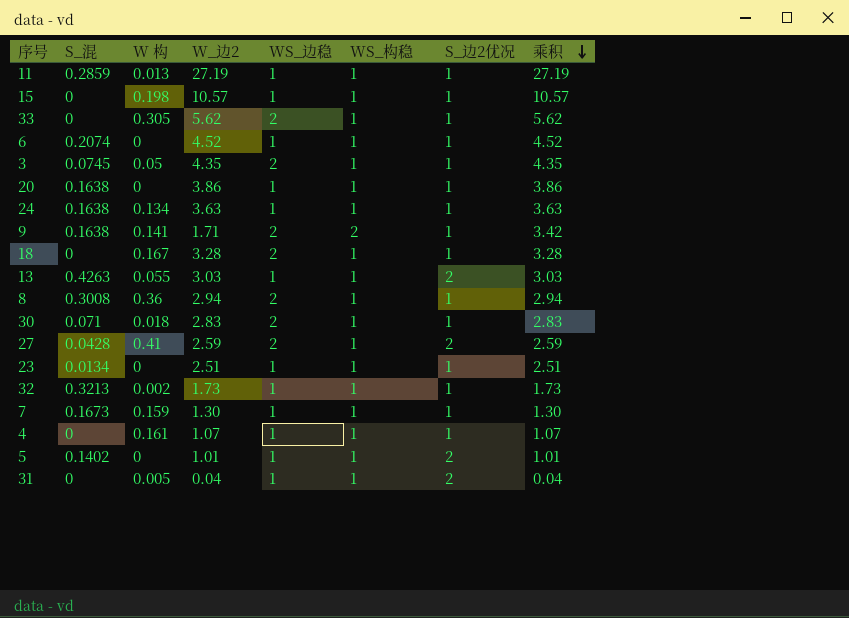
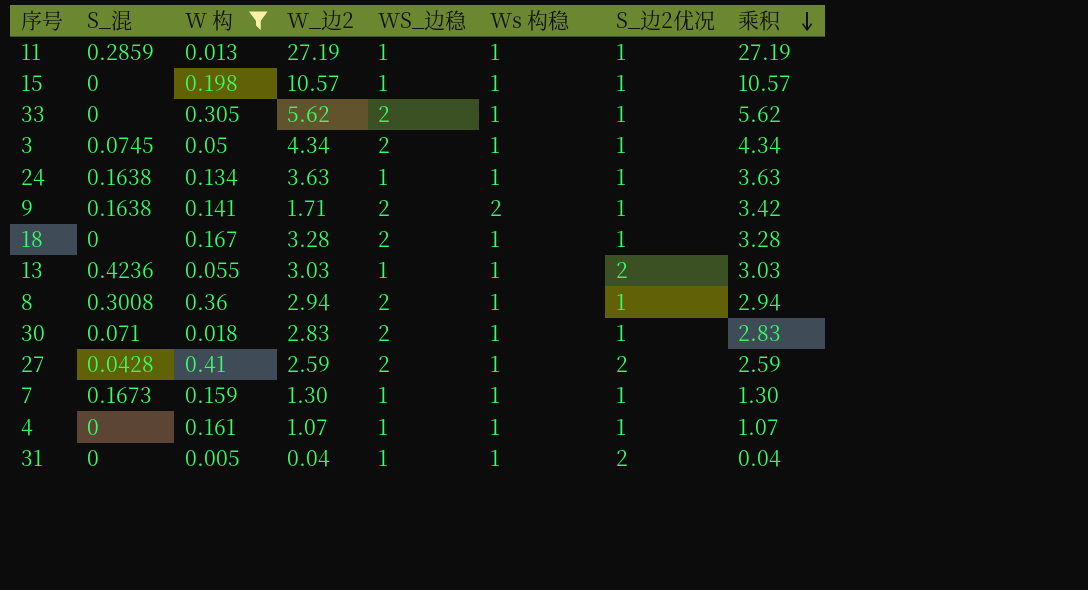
filter: none -> W 构 >= 0.005
column name: WS_构稳 -> Ws 构稳
3 | W_边2: 4.35 -> 4.34
3 | 乘积: 4.35 -> 4.34
13 | S_混: 0.4263 -> 0.4236

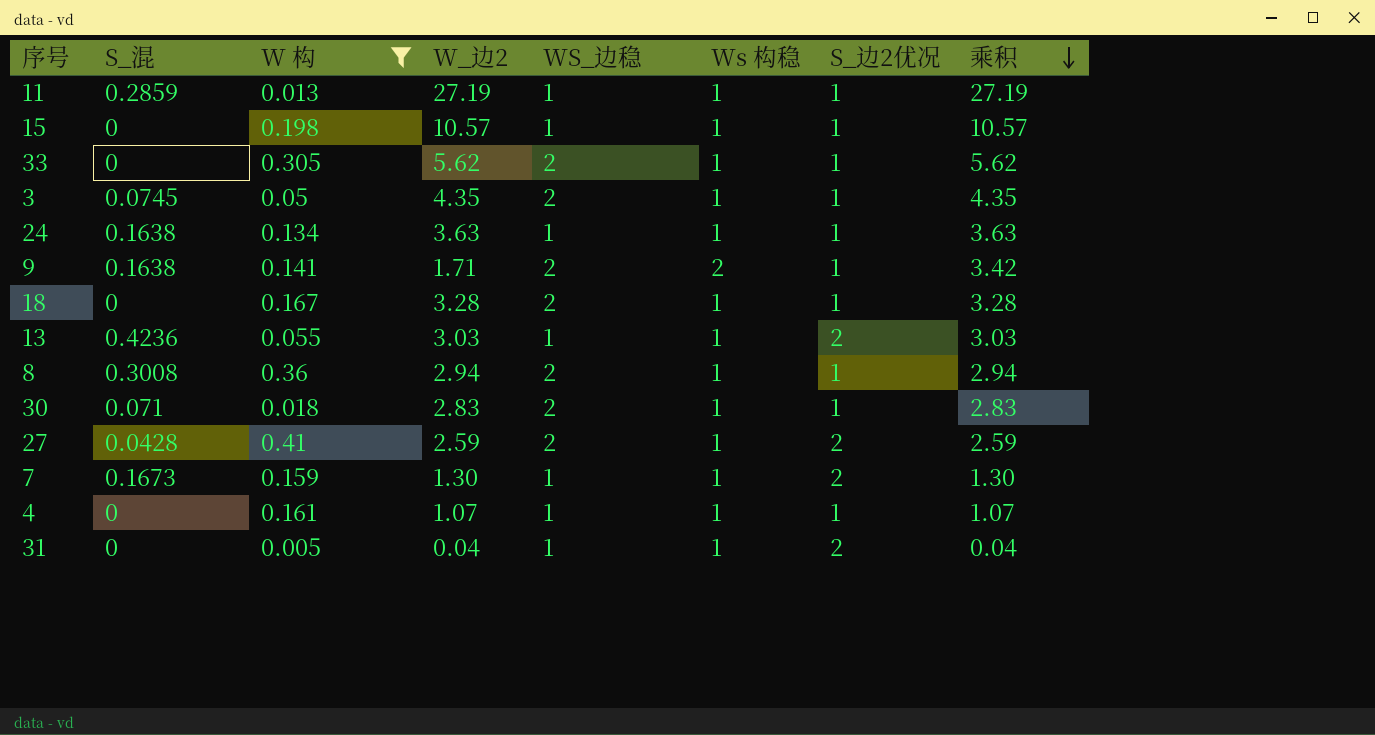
3 | W_边2: 4.34 -> 4.35
3 | 乘积: 4.34 -> 4.35
7 | S_边2优况: 1 -> 2

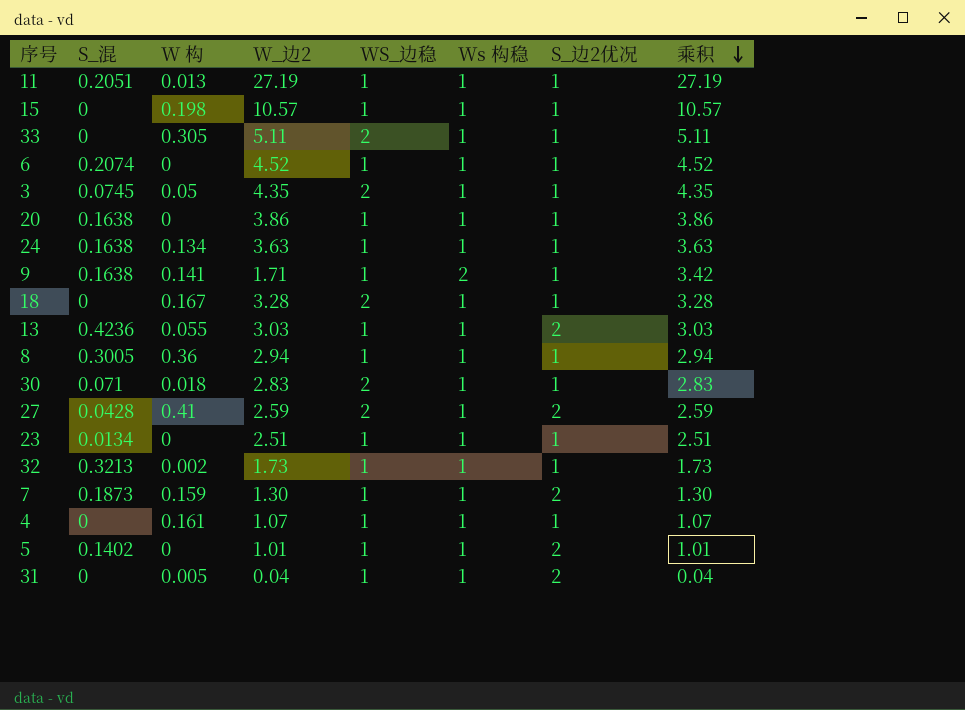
filter: W 构 >= 0.005 -> none
11 | S_混: 0.2859 -> 0.2051
33 | W_边2: 5.62 -> 5.11
33 | 乘积: 5.62 -> 5.11
9 | WS_边稳: 2 -> 1
8 | S_混: 0.3008 -> 0.3005
8 | WS_边稳: 2 -> 1
7 | S_混: 0.1673 -> 0.1873

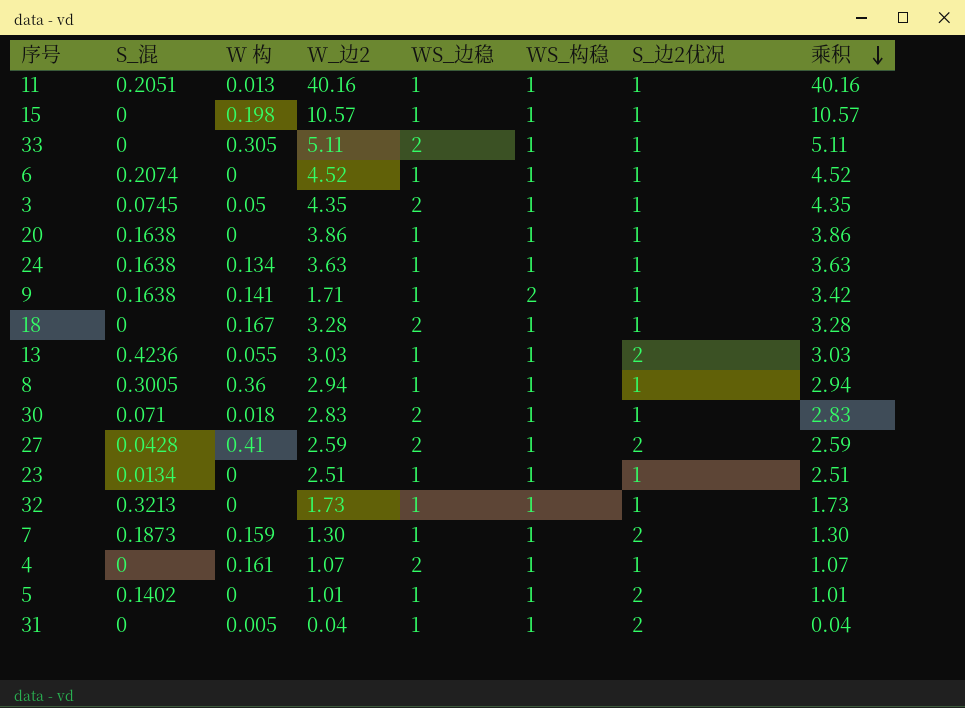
column name: Ws 构稳 -> WS_构稳
11 | W_边2: 27.19 -> 40.16
11 | 乘积: 27.19 -> 40.16
32 | W 构: 0.002 -> 0
4 | WS_边稳: 1 -> 2

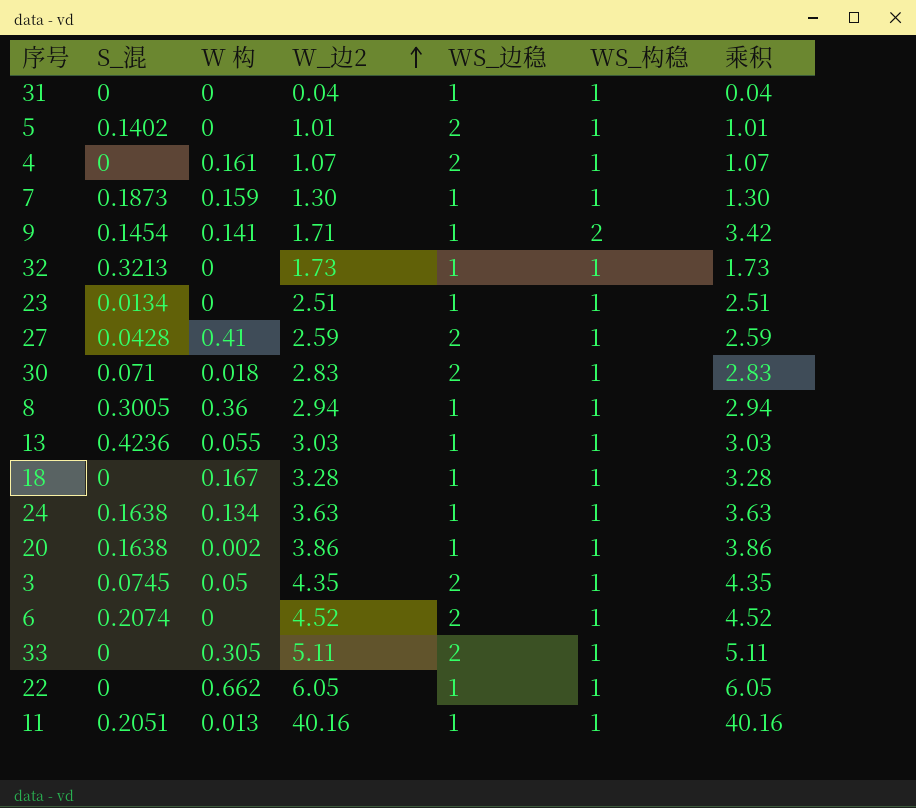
row order: 乘积 descending -> W_边2 ascending
column S_边2优况 | position: 7 -> none
row 15: 0 | 0.198 | 10.57 | 1 | 1 | 1 | 10.57 -> none
31 | W 构: 0.005 -> 0
5 | WS_边稳: 1 -> 2
9 | S_混: 0.1638 -> 0.1454
18 | WS_边稳: 2 -> 1
20 | W 构: 0 -> 0.002
6 | WS_边稳: 1 -> 2
row 22: none -> 0 | 0.662 | 6.05 | 1 | 1 | 6.05

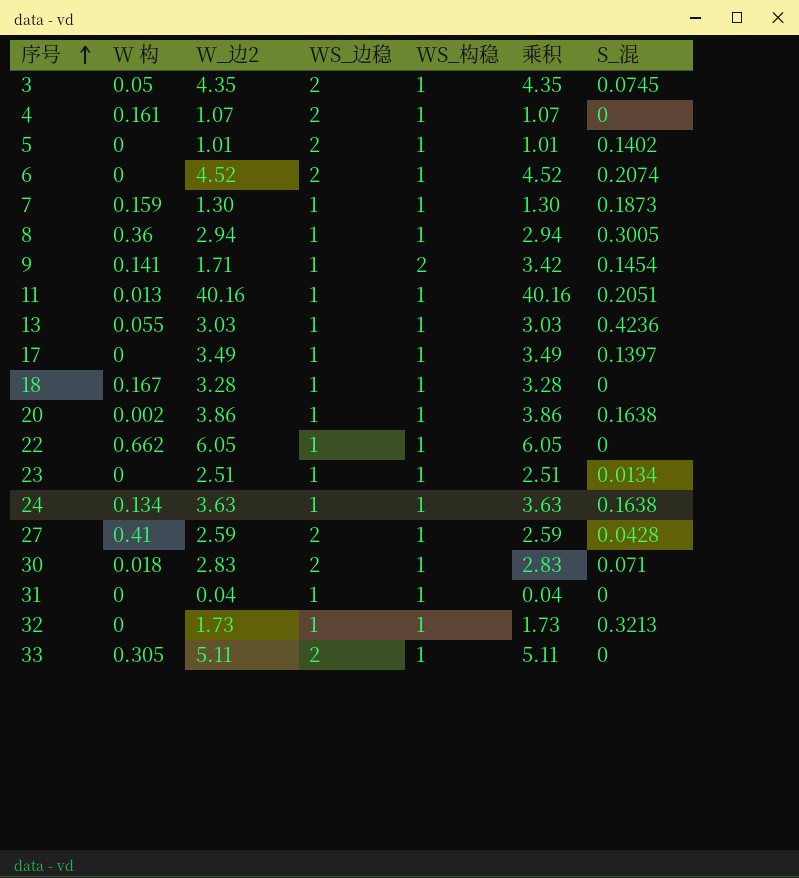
row order: W_边2 ascending -> 序号 ascending
column S_混 | position: 2 -> 7
row 17: none -> 0 | 3.49 | 1 | 1 | 3.49 | 0.1397

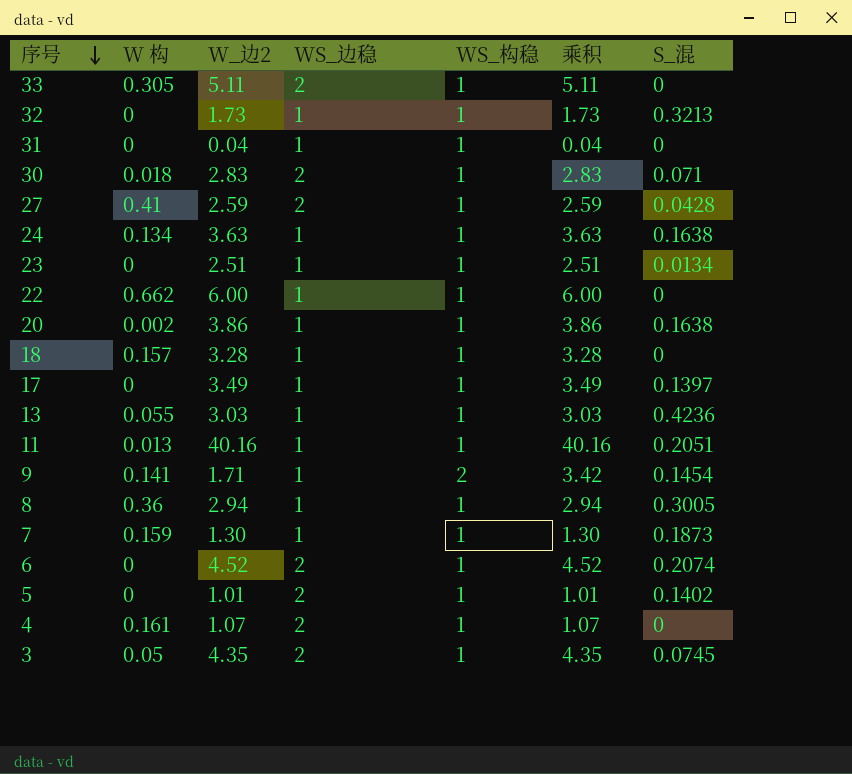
row order: 序号 ascending -> 序号 descending
22 | W_边2: 6.05 -> 6.00
22 | 乘积: 6.05 -> 6.00
18 | W 构: 0.167 -> 0.157

